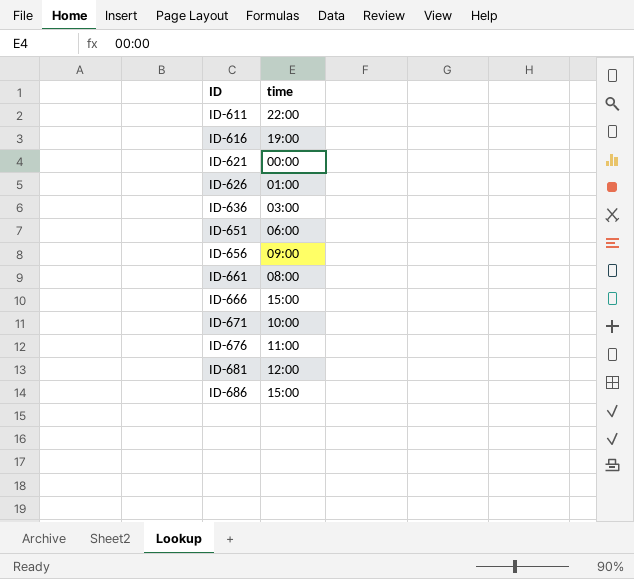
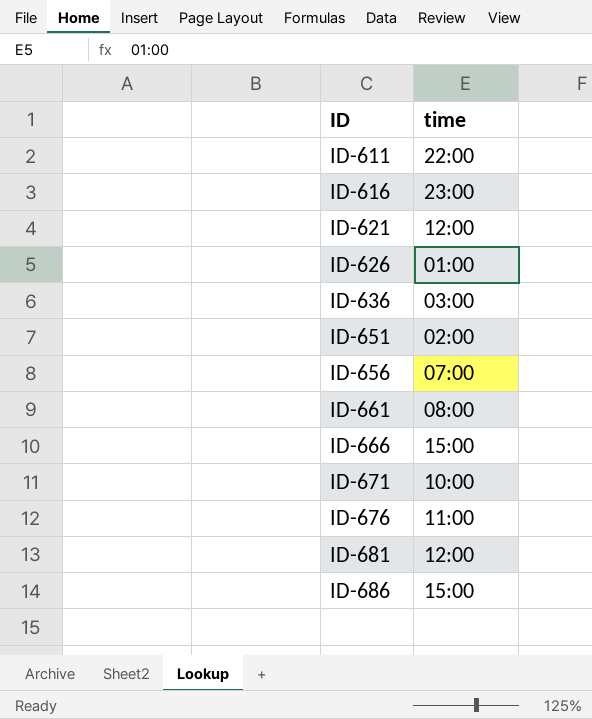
ID-616 | time: 19:00 -> 23:00
ID-621 | time: 00:00 -> 12:00
ID-651 | time: 06:00 -> 02:00
ID-656 | time: 09:00 -> 07:00

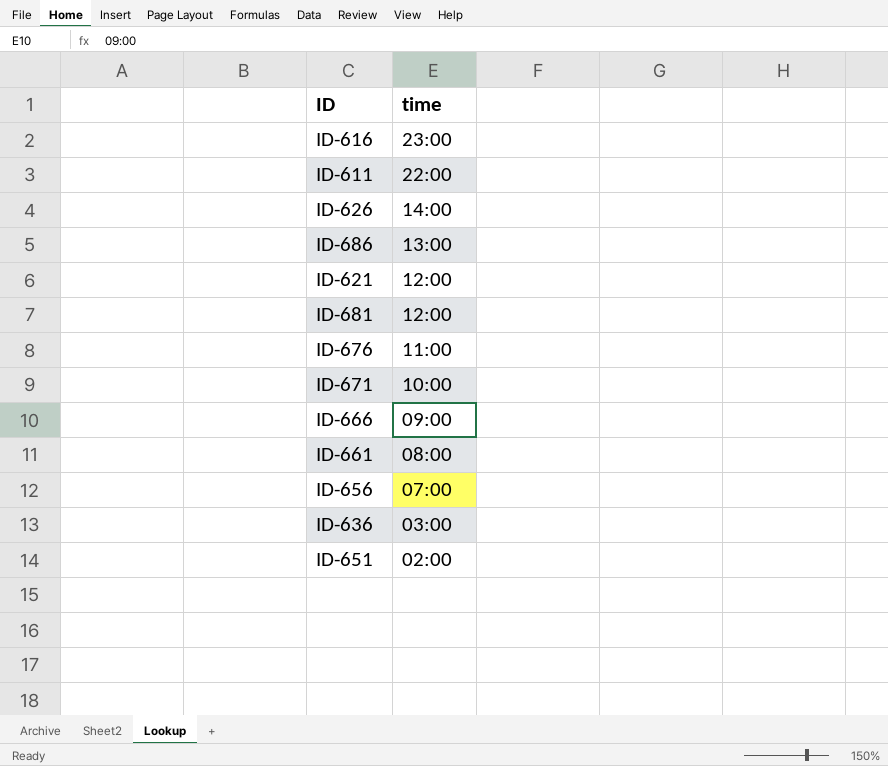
row order: ID ascending -> time descending
ID-626 | time: 01:00 -> 14:00
ID-686 | time: 15:00 -> 13:00
ID-666 | time: 15:00 -> 09:00

